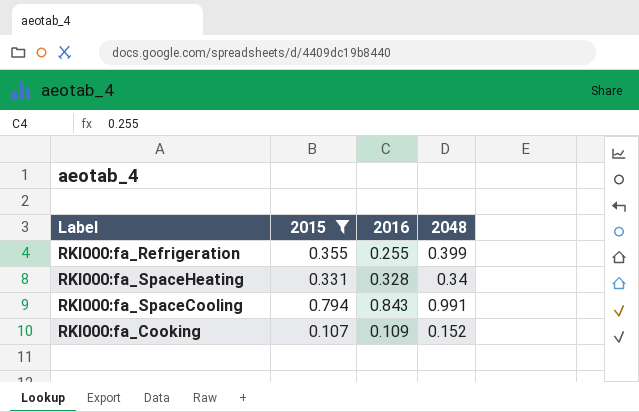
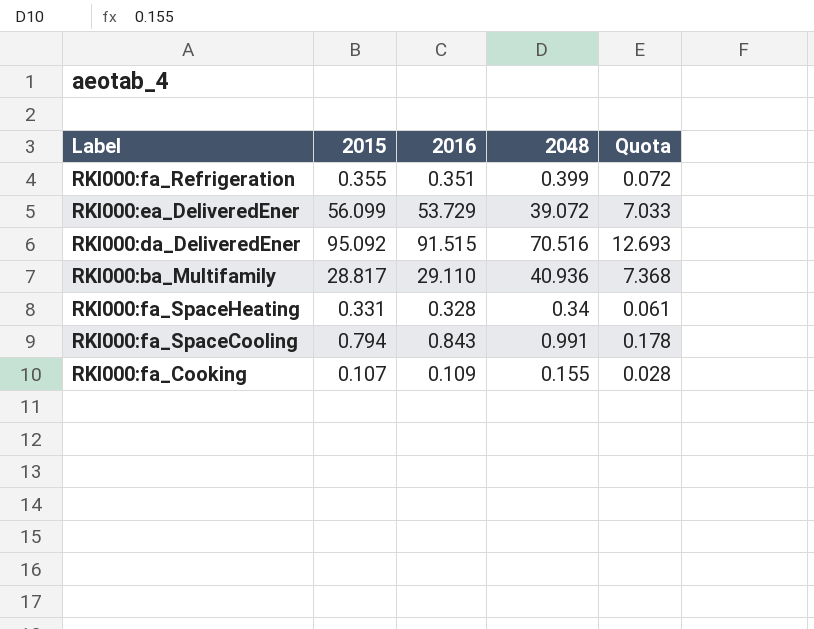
filter: 2015 <= 0.794 -> none
column Quota | formula: none -> [2048] * 0.18
RKI000:fa_Refrigeration | 2016: 0.255 -> 0.351
RKI000:fa_Cooking | 2048: 0.152 -> 0.155

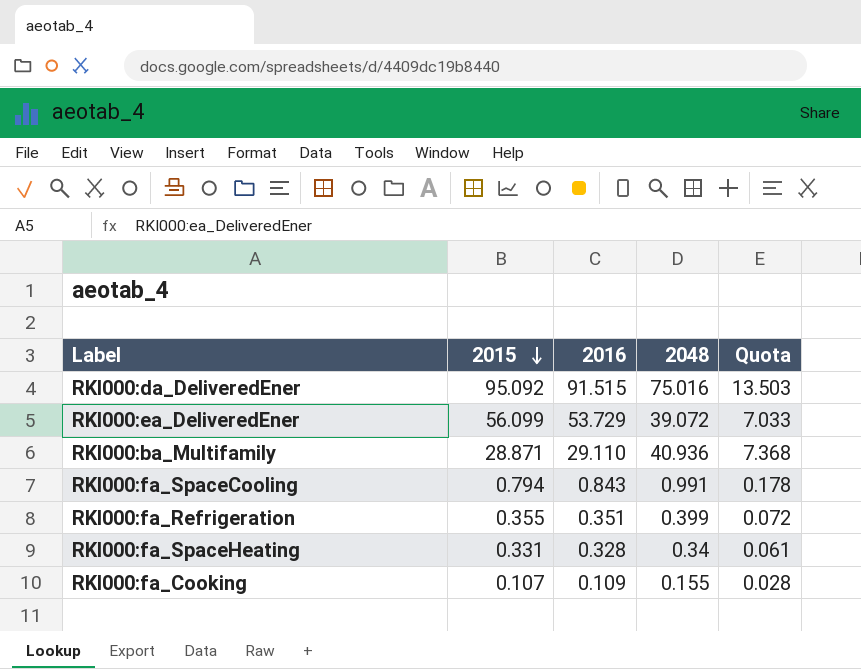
row order: none -> 2015 descending
RKI000:da_DeliveredEner | 2048: 70.516 -> 75.016
RKI000:da_DeliveredEner | Quota: 12.693 -> 13.503
RKI000:ba_Multifamily | 2015: 28.817 -> 28.871

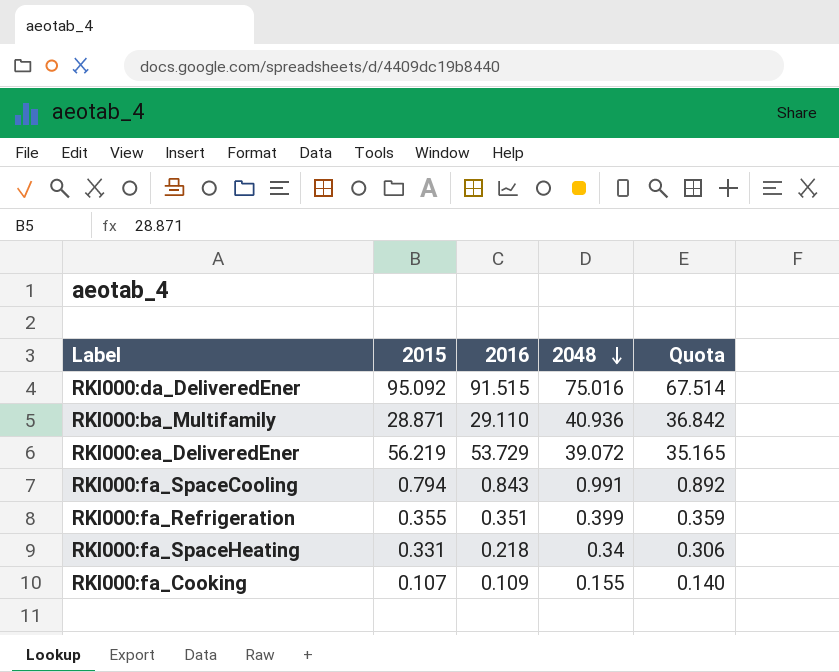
row order: 2015 descending -> 2048 descending
column Quota | formula: [2048] * 0.18 -> [2048] * 0.9
RKI000:ea_DeliveredEner | 2015: 56.099 -> 56.219
RKI000:fa_SpaceHeating | 2016: 0.328 -> 0.218

